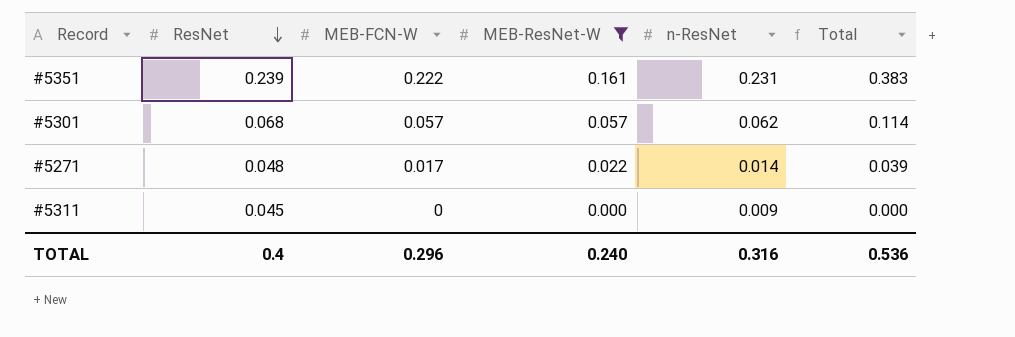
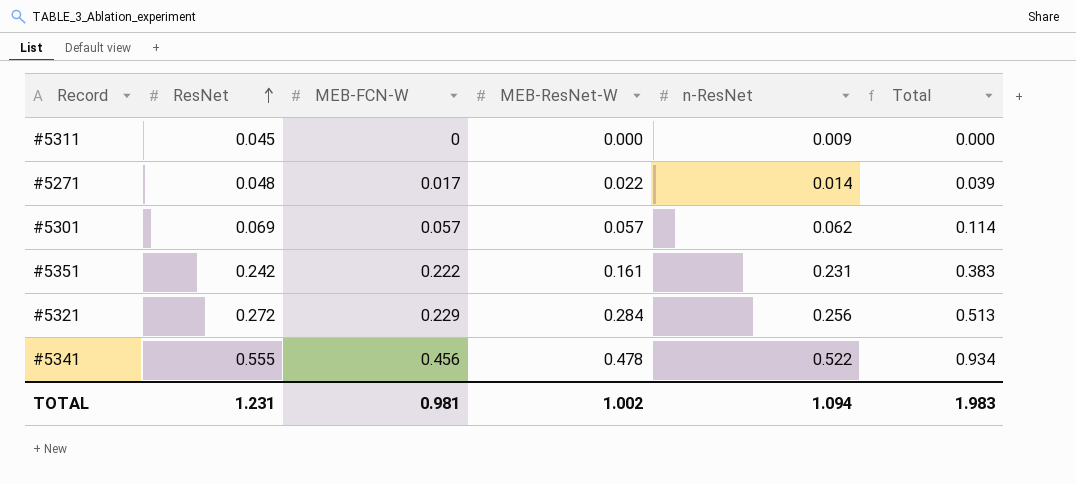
filter: MEB-ResNet-W <= 0.161 -> none
row order: ResNet descending -> ResNet ascending
#5301 | ResNet: 0.068 -> 0.069
#5351 | ResNet: 0.239 -> 0.242
TOTAL | ResNet: 0.4 -> 1.231
TOTAL | MEB-FCN-W: 0.296 -> 0.981
TOTAL | MEB-ResNet-W: 0.240 -> 1.002
TOTAL | n-ResNet: 0.316 -> 1.094
TOTAL | Total: 0.536 -> 1.983

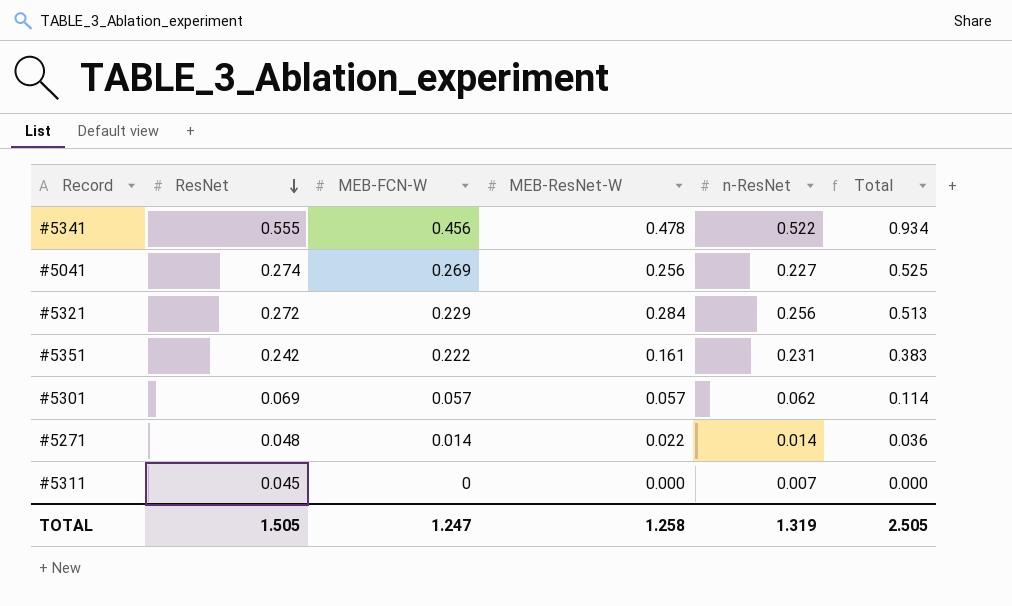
row order: ResNet ascending -> ResNet descending
row #5041: none -> 0.274 | 0.269 | 0.256 | 0.227 | 0.525
#5271 | MEB-FCN-W: 0.017 -> 0.014
#5271 | Total: 0.039 -> 0.036
#5311 | n-ResNet: 0.009 -> 0.007
TOTAL | ResNet: 1.231 -> 1.505
TOTAL | MEB-FCN-W: 0.981 -> 1.247
TOTAL | MEB-ResNet-W: 1.002 -> 1.258
TOTAL | n-ResNet: 1.094 -> 1.319
TOTAL | Total: 1.983 -> 2.505

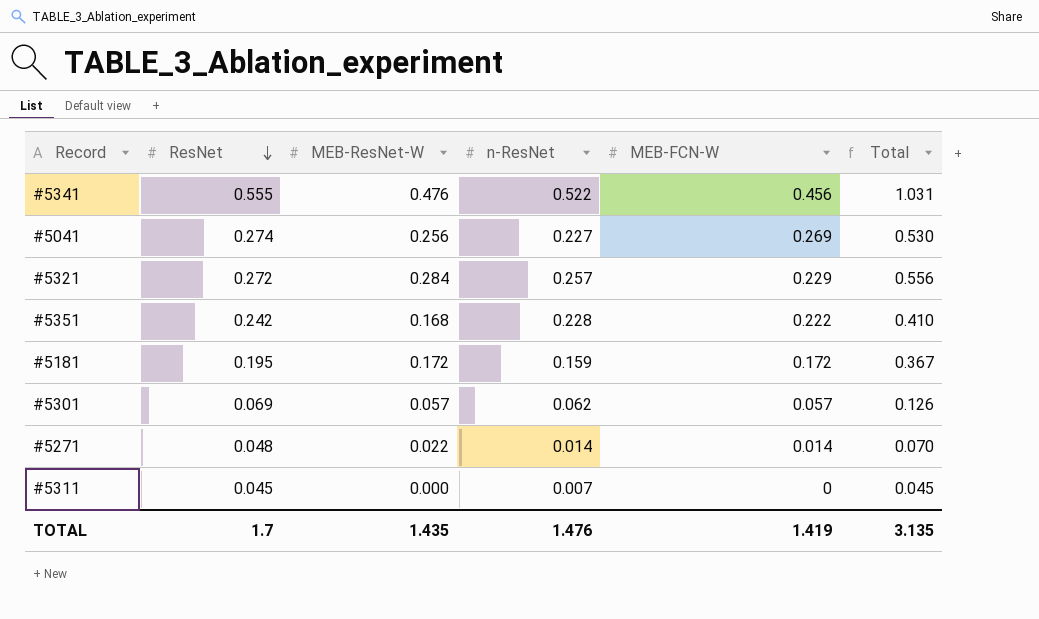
column MEB-FCN-W | position: 3 -> 5
column Total | formula: [MEB-FCN-W] + [MEB-ResNet-W] -> [ResNet] + [MEB-ResNet-W]
#5341 | MEB-ResNet-W: 0.478 -> 0.476
#5321 | n-ResNet: 0.256 -> 0.257
#5351 | MEB-ResNet-W: 0.161 -> 0.168
#5351 | n-ResNet: 0.231 -> 0.228
row #5181: none -> 0.195 | 0.172 | 0.159 | 0.172 | 0.367
TOTAL | ResNet: 1.505 -> 1.7
TOTAL | MEB-ResNet-W: 1.258 -> 1.435
TOTAL | n-ResNet: 1.319 -> 1.476
TOTAL | MEB-FCN-W: 1.247 -> 1.419
TOTAL | Total: 2.505 -> 3.135

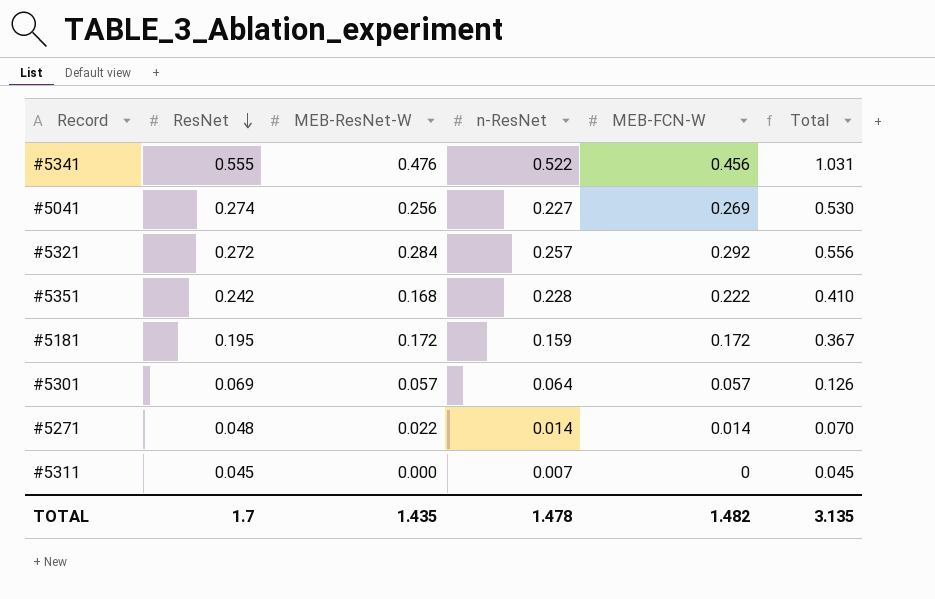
#5321 | MEB-FCN-W: 0.229 -> 0.292
#5301 | n-ResNet: 0.062 -> 0.064
TOTAL | n-ResNet: 1.476 -> 1.478
TOTAL | MEB-FCN-W: 1.419 -> 1.482

